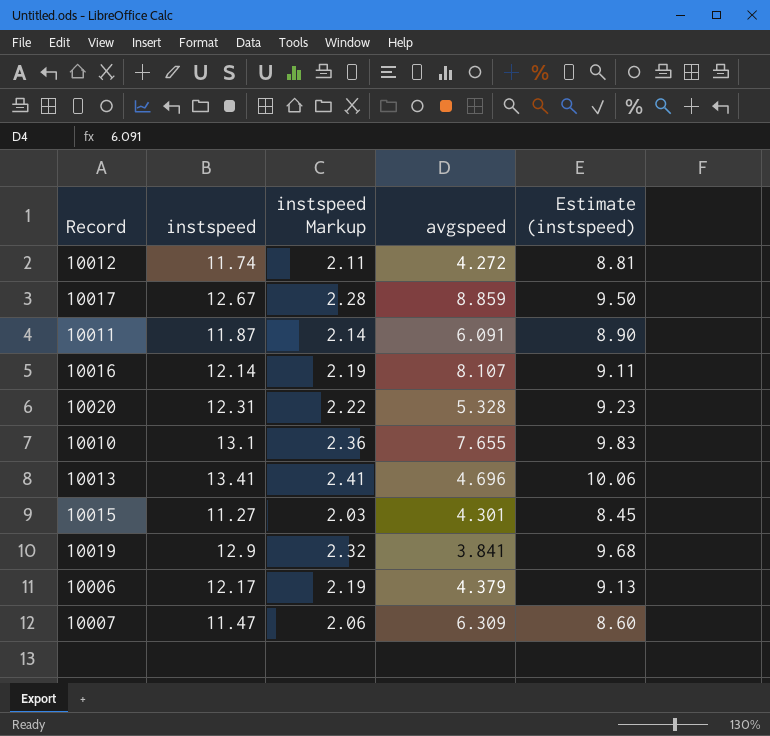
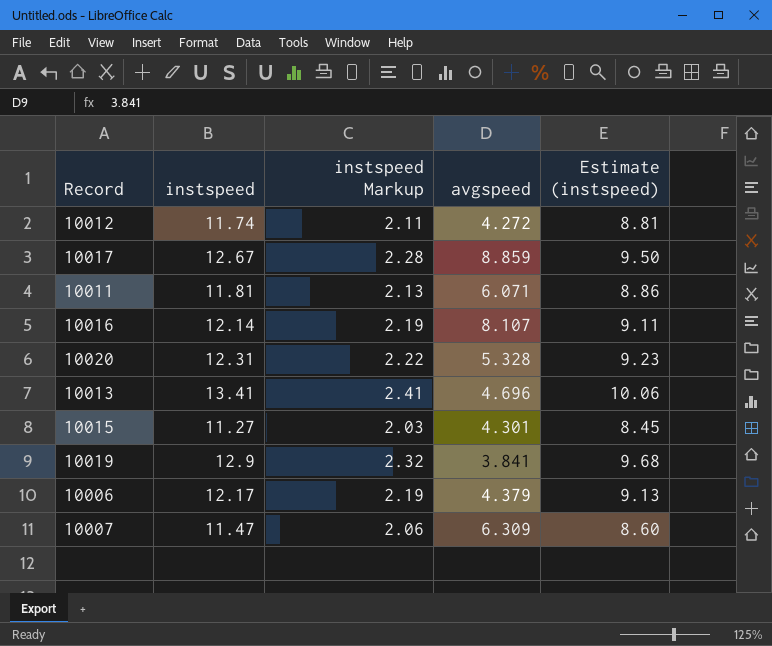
row 10010: 13.1 | 2.36 | 7.655 | 9.83 -> none
10011 | instspeed: 11.87 -> 11.81
10011 | instspeed Markup: 2.14 -> 2.13
10011 | avgspeed: 6.091 -> 6.071
10011 | Estimate (instspeed): 8.90 -> 8.86

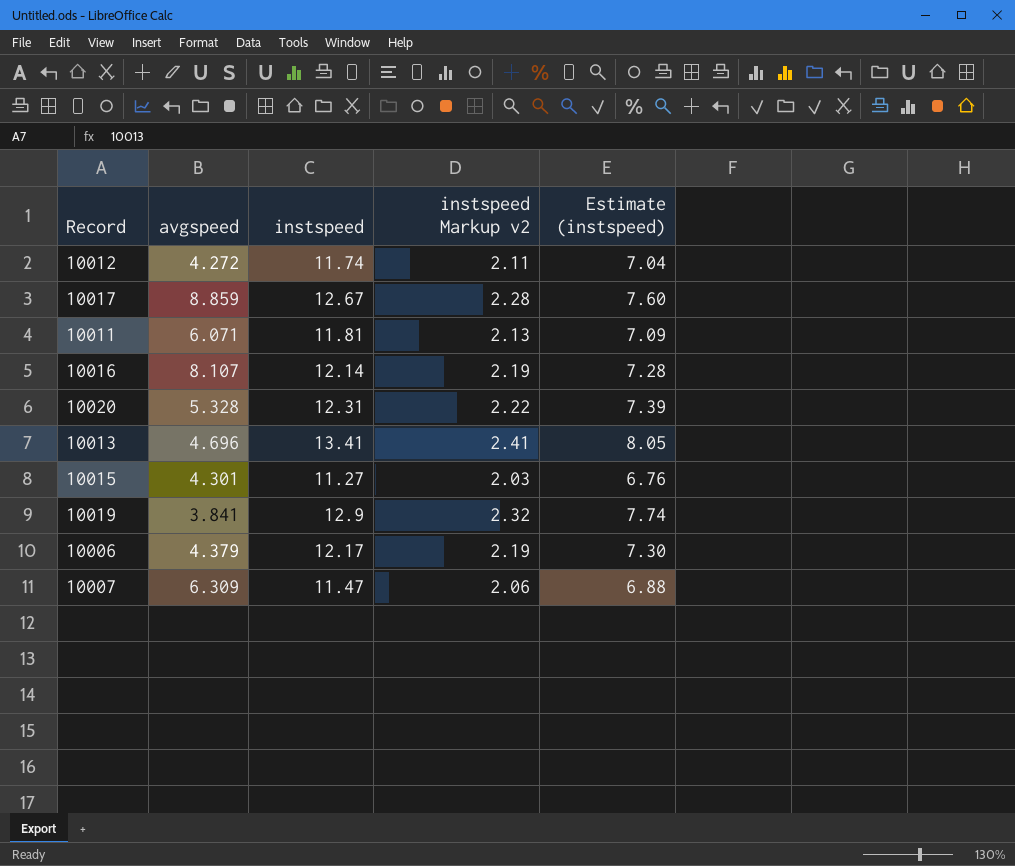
column avgspeed | position: 4 -> 2
column name: instspeed Markup -> instspeed Markup v2
column Estimate (instspeed) | formula: [instspeed] * 0.75 -> [instspeed] * 0.6

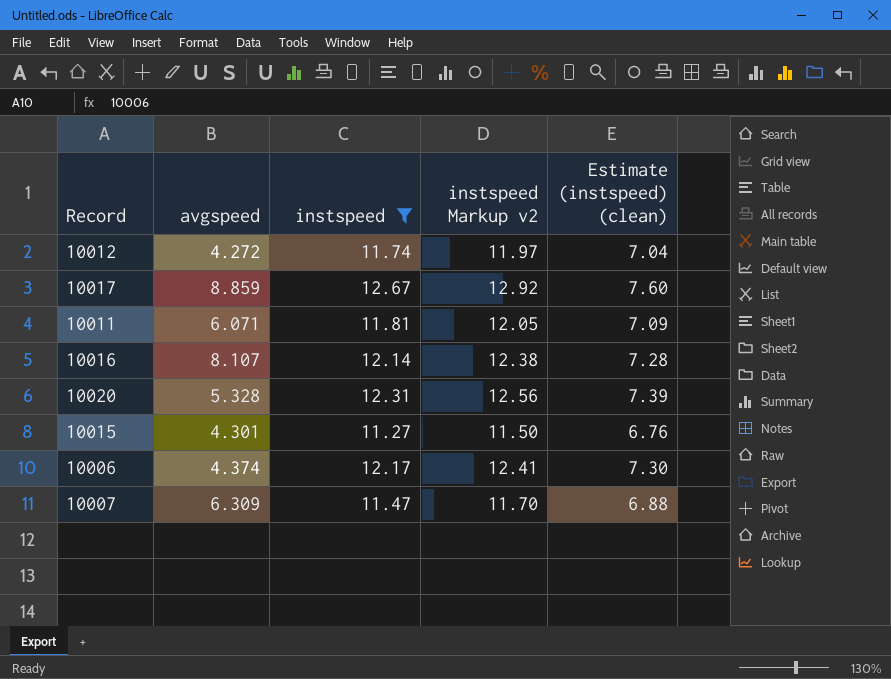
filter: none -> instspeed <= 12.67
column instspeed Markup v2 | formula: [instspeed] * 0.18 -> [instspeed] * 1.02
column name: Estimate (instspeed) -> Estimate (instspeed) (clean)
10006 | avgspeed: 4.379 -> 4.374

